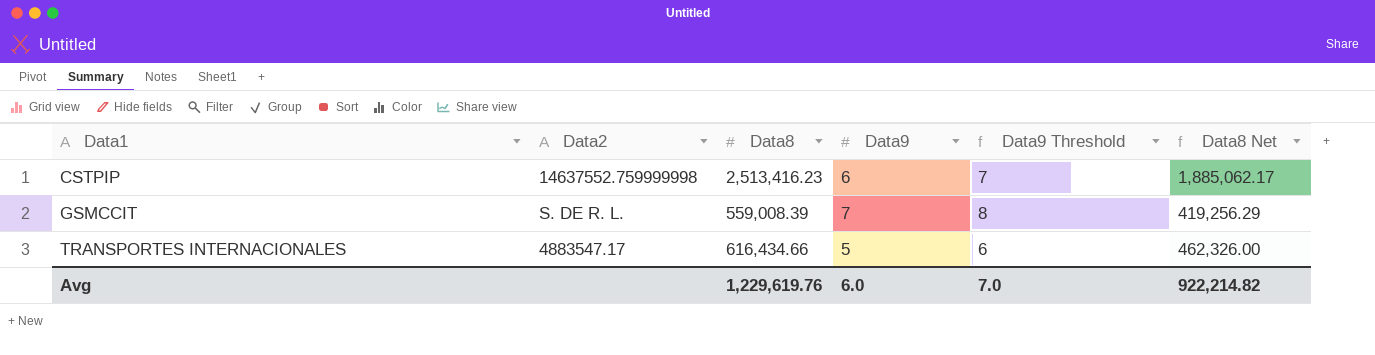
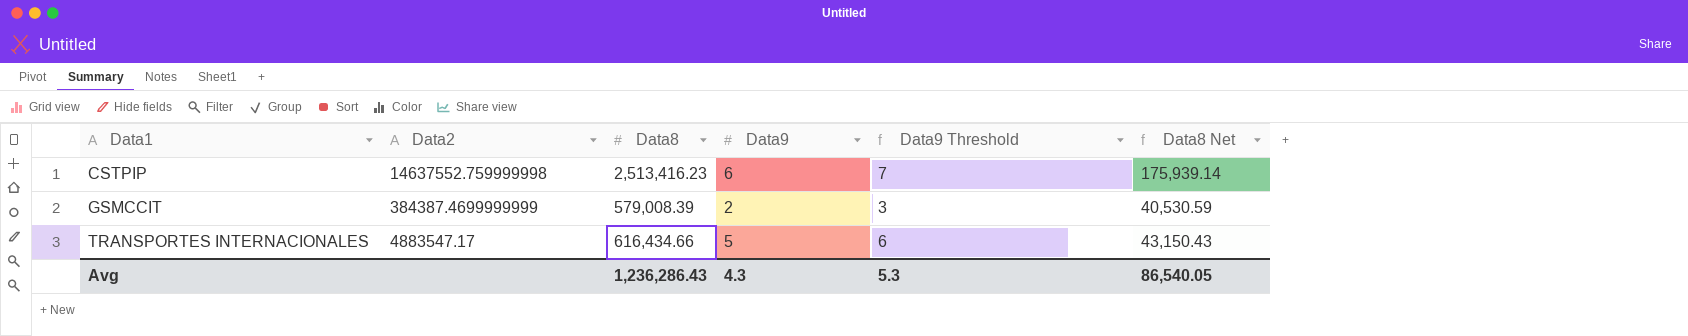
column Data8 Net | formula: [Data8] * 0.75 -> [Data8] * 0.07
GSMCCIT | Data2: S. DE R. L. -> 384387.4699999999
GSMCCIT | Data8: 559,008.39 -> 579,008.39
GSMCCIT | Data9: 7 -> 2
GSMCCIT | Data9 Threshold: 8 -> 3
Avg | Data8: 1,229,619.76 -> 1,236,286.43
Avg | Data9: 6.0 -> 4.3
Avg | Data9 Threshold: 7.0 -> 5.3
Avg | Data8 Net: 922,214.82 -> 86,540.05

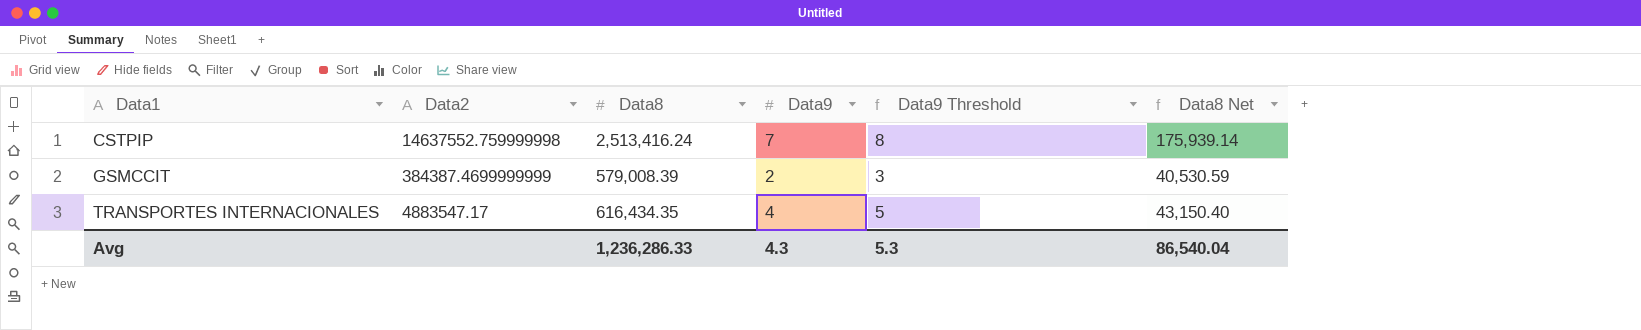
CSTPIP | Data8: 2,513,416.23 -> 2,513,416.24
CSTPIP | Data9: 6 -> 7
CSTPIP | Data9 Threshold: 7 -> 8
TRANSPORTES INTERNACIONALES | Data8: 616,434.66 -> 616,434.35
TRANSPORTES INTERNACIONALES | Data9: 5 -> 4
TRANSPORTES INTERNACIONALES | Data9 Threshold: 6 -> 5
TRANSPORTES INTERNACIONALES | Data8 Net: 43,150.43 -> 43,150.40
Avg | Data8: 1,236,286.43 -> 1,236,286.33
Avg | Data8 Net: 86,540.05 -> 86,540.04

